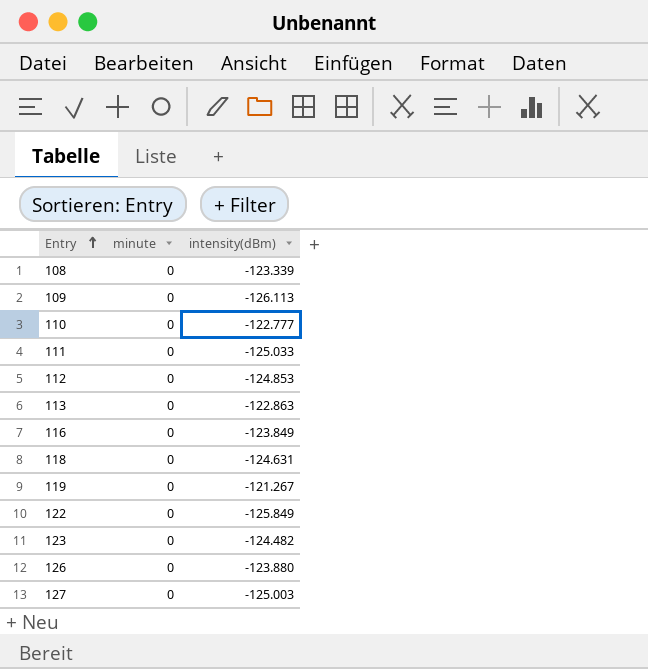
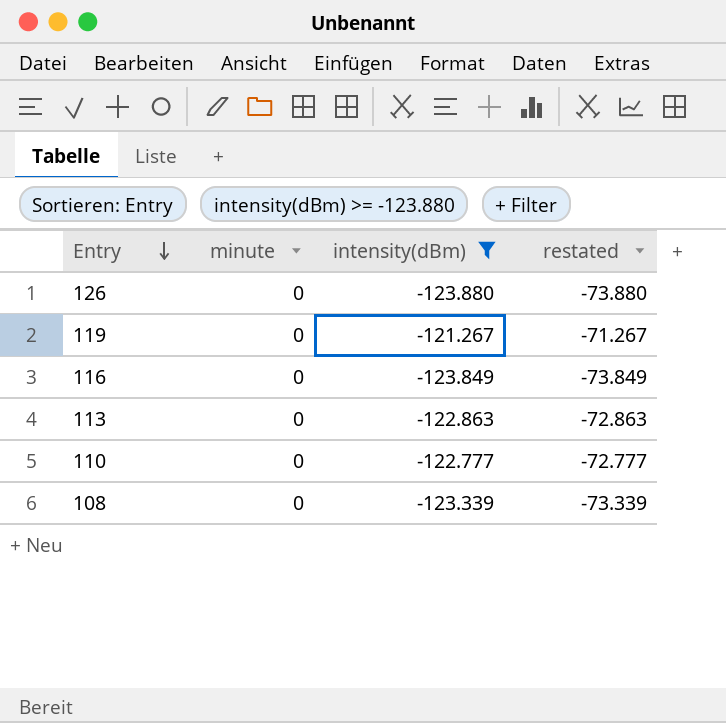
filter: none -> intensity(dBm) >= -123.880
row order: Entry ascending -> Entry descending
column restated | formula: none -> [intensity(dBm)] + 50

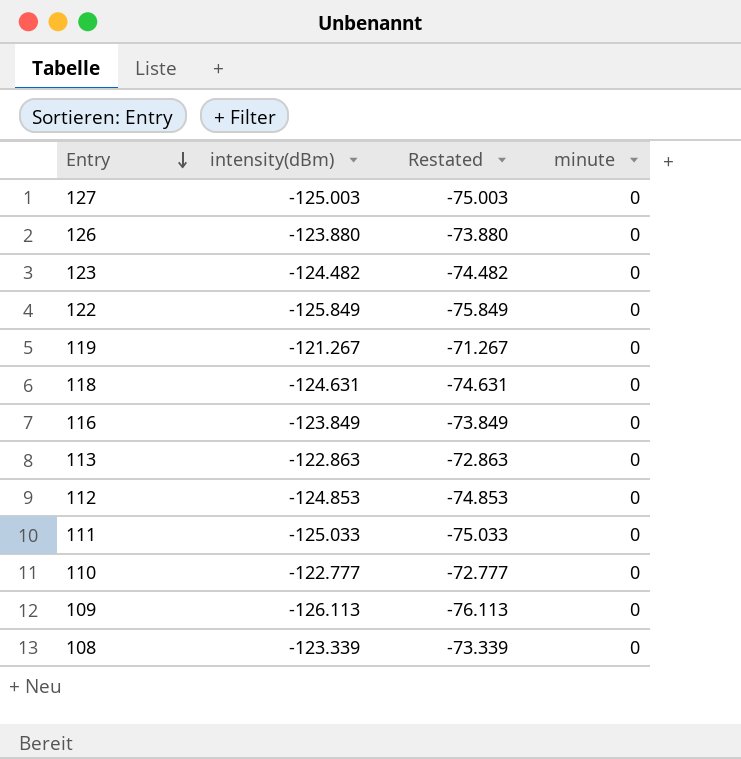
filter: intensity(dBm) >= -123.880 -> none
column name: restated -> Restated
column minute | position: 2 -> 4

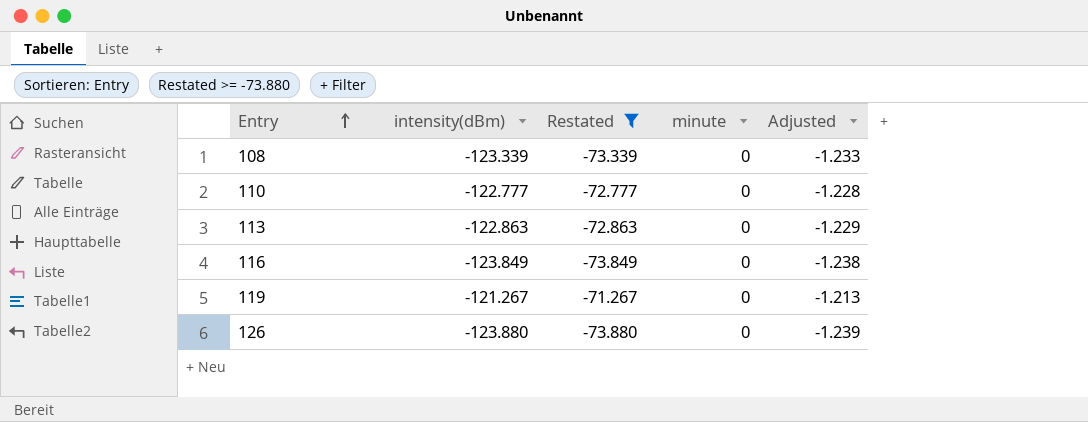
filter: none -> Restated >= -73.880
row order: Entry descending -> Entry ascending
column Adjusted | formula: none -> [intensity(dBm)] * 0.01

